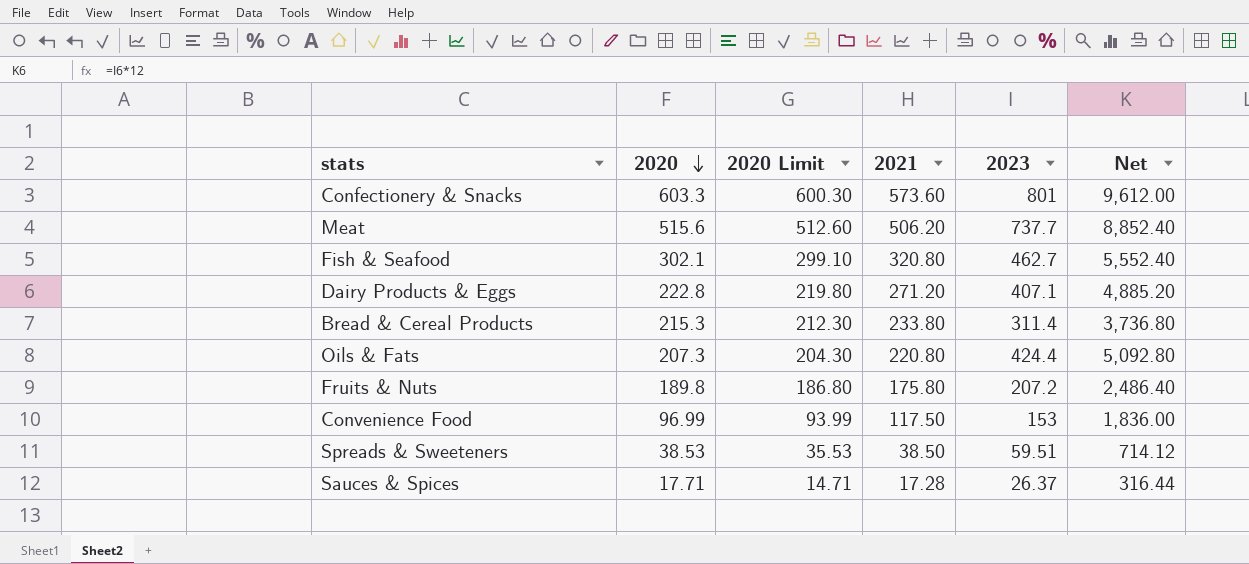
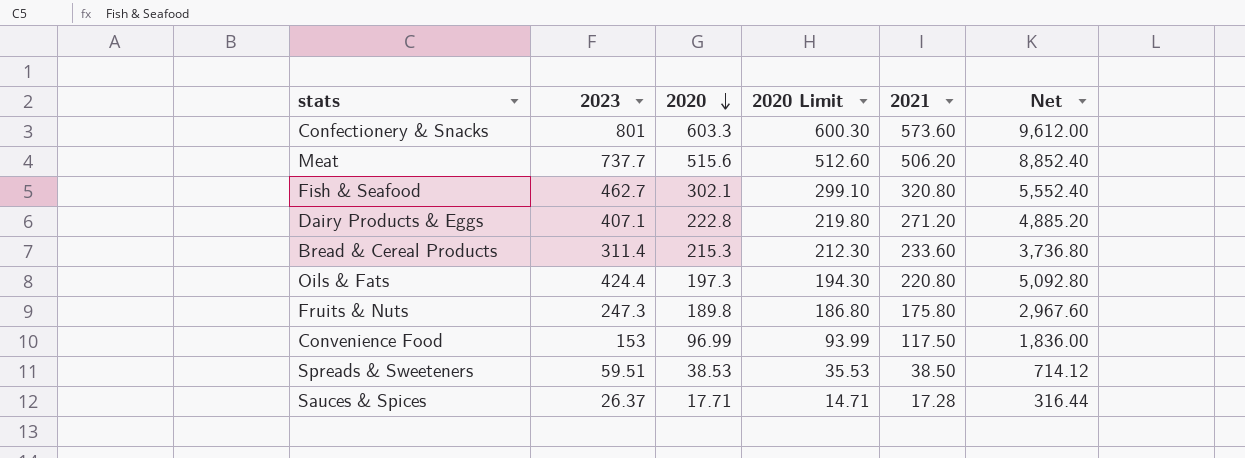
column 2023 | position: 5 -> 2
Bread & Cereal Products | 2021: 233.80 -> 233.60
Oils & Fats | 2020: 207.3 -> 197.3
Oils & Fats | 2020 Limit: 204.30 -> 194.30
Fruits & Nuts | 2023: 207.2 -> 247.3
Fruits & Nuts | Net: 2,486.40 -> 2,967.60

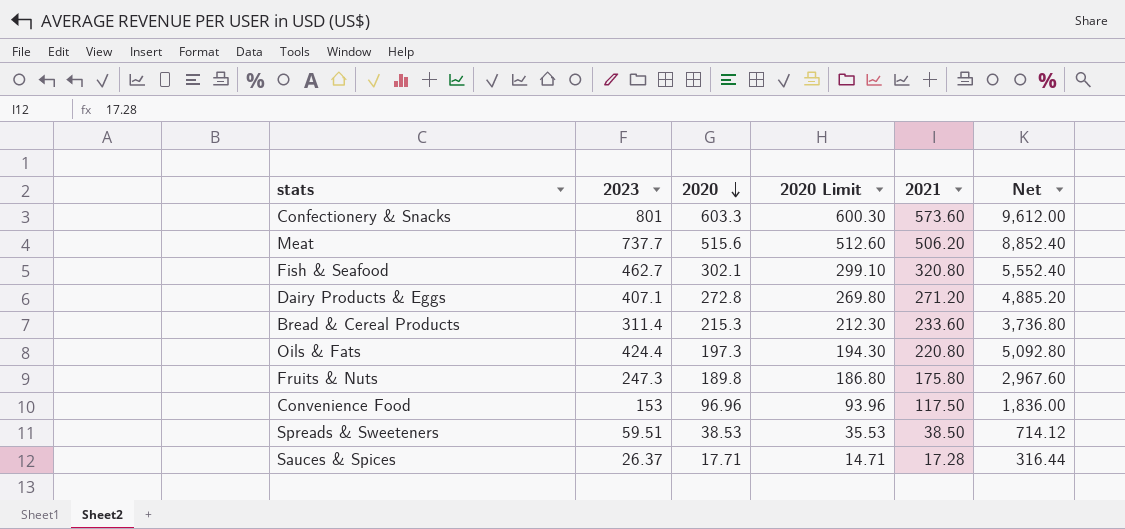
Dairy Products & Eggs | 2020: 222.8 -> 272.8
Dairy Products & Eggs | 2020 Limit: 219.80 -> 269.80
Convenience Food | 2020: 96.99 -> 96.96
Convenience Food | 2020 Limit: 93.99 -> 93.96

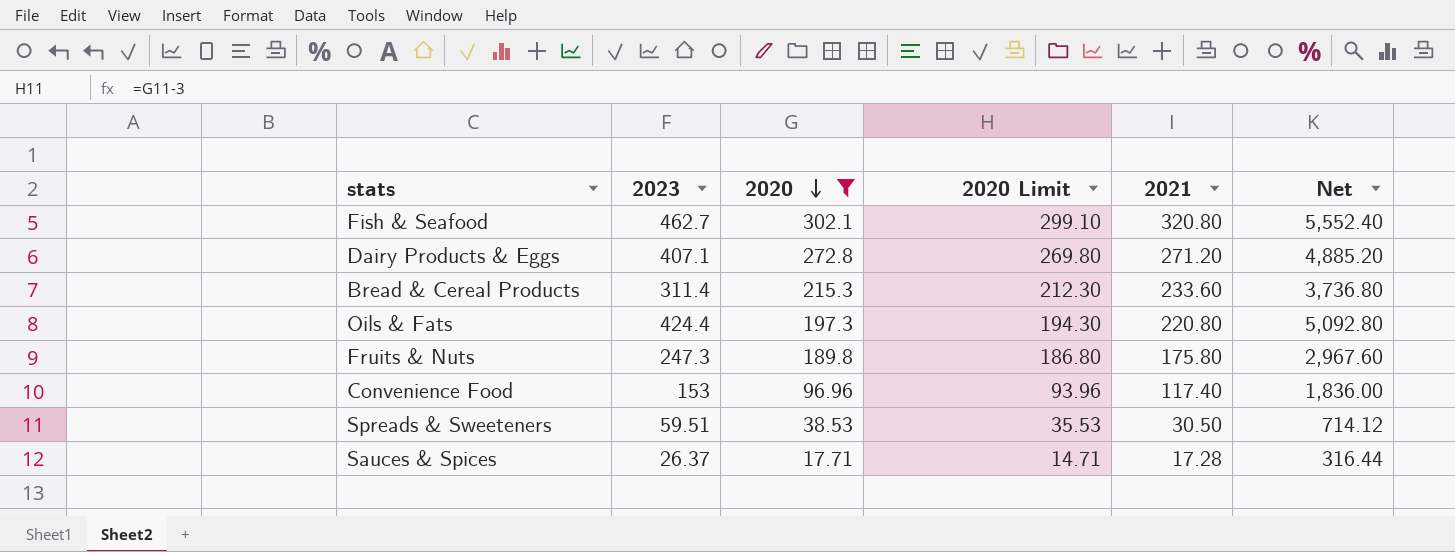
filter: none -> 2020 <= 302.1
Convenience Food | 2021: 117.50 -> 117.40
Spreads & Sweeteners | 2021: 38.50 -> 30.50

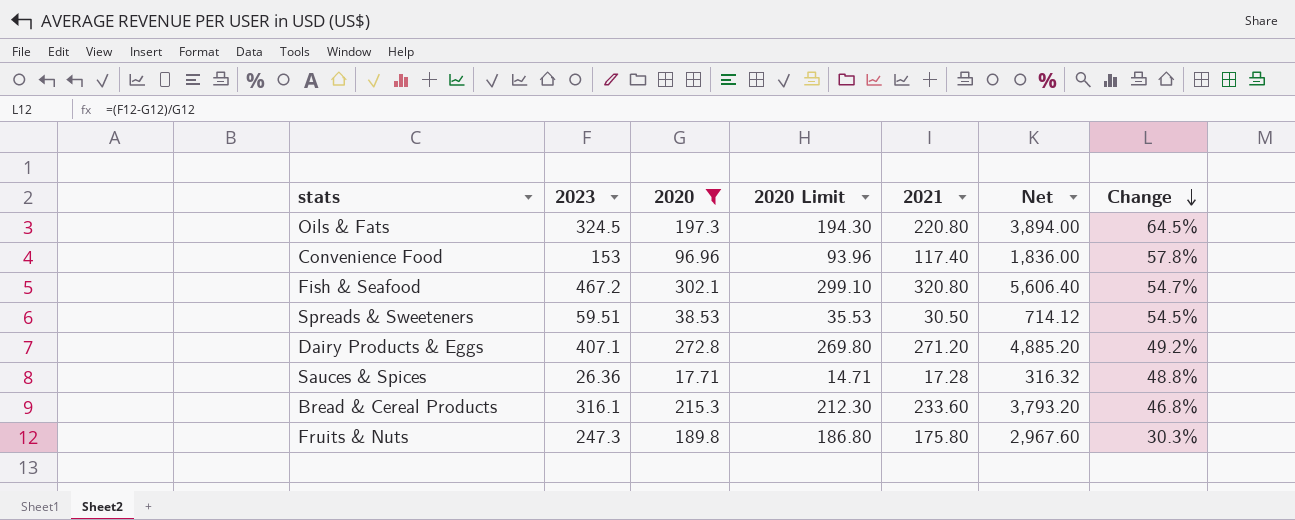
row order: 2020 descending -> Change descending
column Change | formula: none -> ([2023] - [2020]) / [2020]
Oils & Fats | 2023: 424.4 -> 324.5
Oils & Fats | Net: 5,092.80 -> 3,894.00
Fish & Seafood | 2023: 462.7 -> 467.2
Fish & Seafood | Net: 5,552.40 -> 5,606.40
Sauces & Spices | 2023: 26.37 -> 26.36
Sauces & Spices | Net: 316.44 -> 316.32
Bread & Cereal Products | 2023: 311.4 -> 316.1
Bread & Cereal Products | Net: 3,736.80 -> 3,793.20

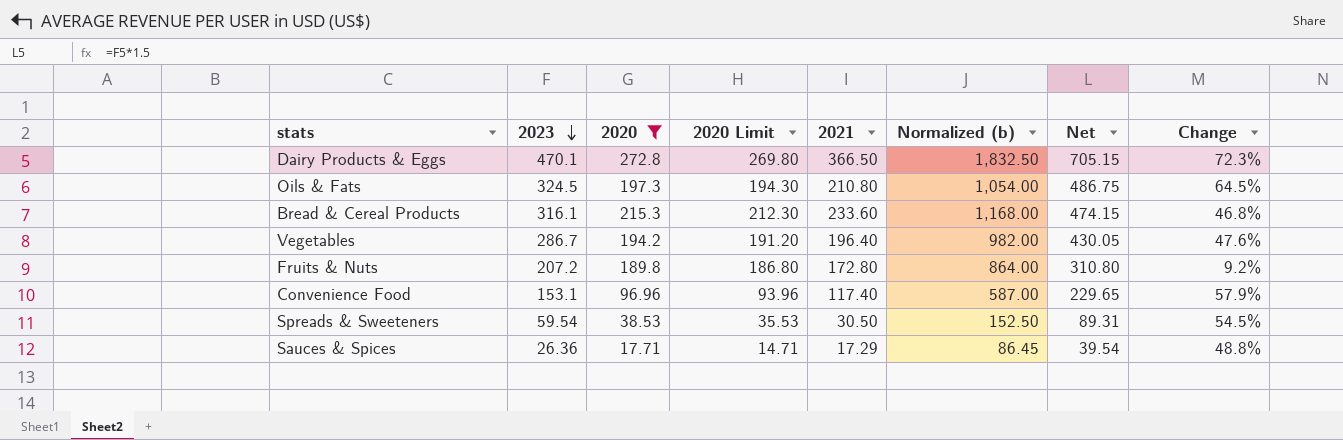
row order: Change descending -> 2023 descending
column Normalized (b) | formula: none -> [2021] * 5
column Net | formula: [2023] * 12 -> [2023] * 1.5
row Fish & Seafood: 467.2 | 302.1 | 299.10 | 320.80 | 5,606.40 | 54.7% -> none
Dairy Products & Eggs | 2023: 407.1 -> 470.1
Dairy Products & Eggs | 2021: 271.20 -> 366.50
Dairy Products & Eggs | Change: 49.2% -> 72.3%
Oils & Fats | 2021: 220.80 -> 210.80
row Vegetables: none -> 286.7 | 194.2 | 191.20 | 196.40 | 982.00 | 430.05 | 47.6%
Fruits & Nuts | 2023: 247.3 -> 207.2
Fruits & Nuts | 2021: 175.80 -> 172.80
Fruits & Nuts | Change: 30.3% -> 9.2%
Convenience Food | 2023: 153 -> 153.1
Convenience Food | Change: 57.8% -> 57.9%
Spreads & Sweeteners | 2023: 59.51 -> 59.54
Sauces & Spices | 2021: 17.28 -> 17.29

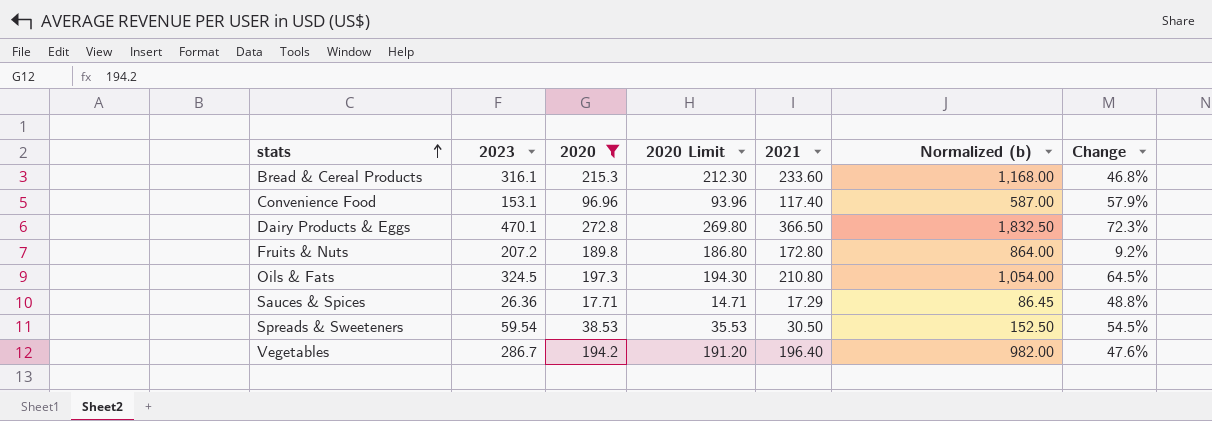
row order: 2023 descending -> stats ascending
column Net | formula: [2023] * 1.5 -> none

